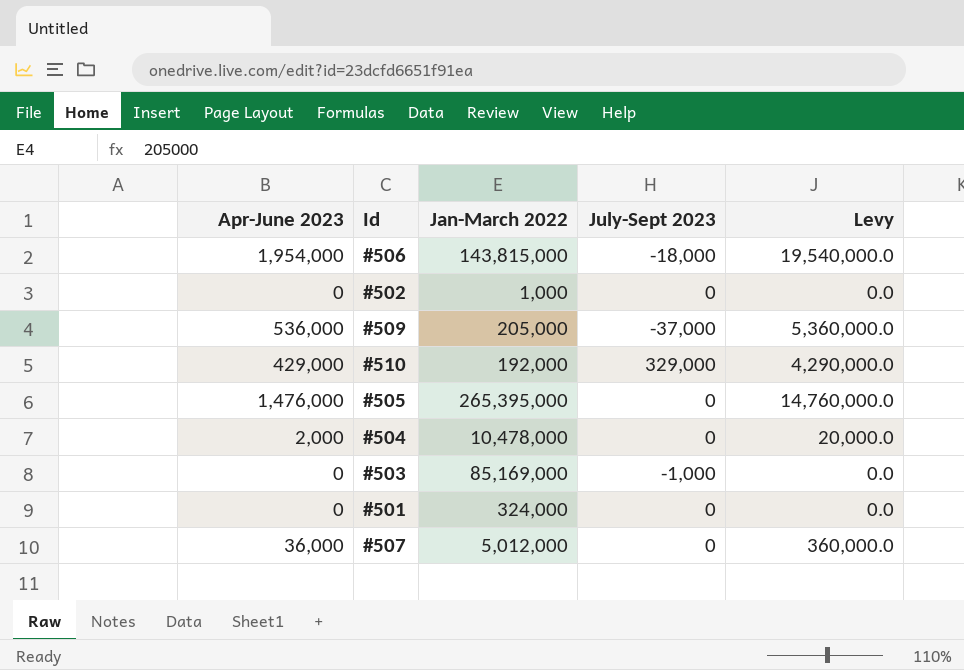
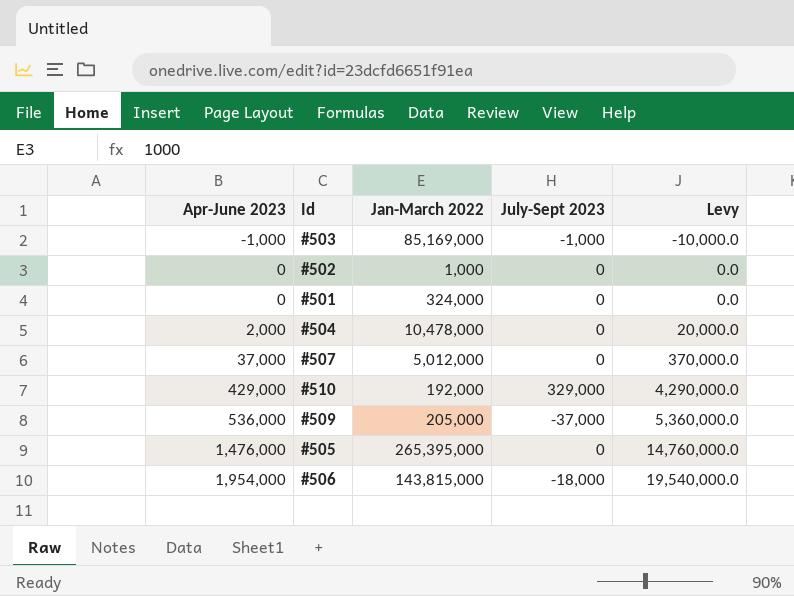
row order: none -> Apr-June 2023 ascending
#503 | Apr-June 2023: 0 -> -1,000
#503 | Levy: 0.0 -> -10,000.0
#507 | Apr-June 2023: 36,000 -> 37,000
#507 | Levy: 360,000.0 -> 370,000.0

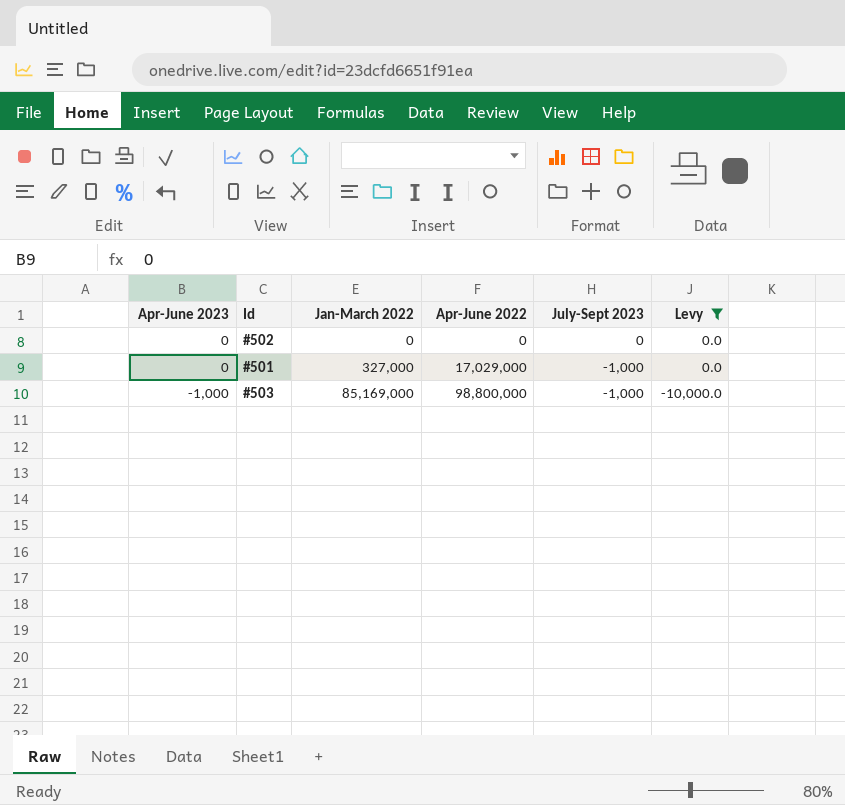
filter: none -> Levy <= 0.0
row order: Apr-June 2023 ascending -> Apr-June 2023 descending
column Apr-June 2022 | position: none -> 4
#502 | Jan-March 2022: 1,000 -> 0
#501 | Jan-March 2022: 324,000 -> 327,000
#501 | July-Sept 2023: 0 -> -1,000

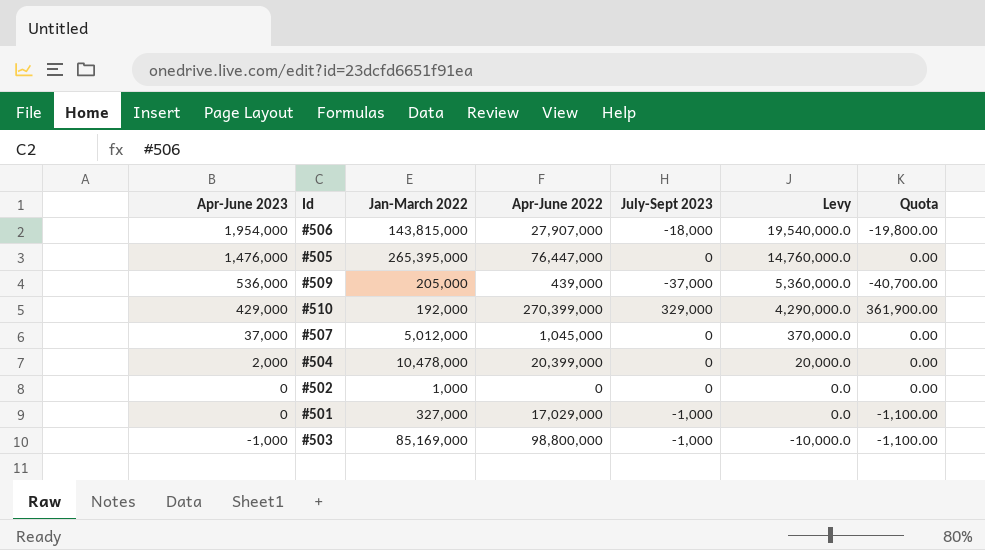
filter: Levy <= 0.0 -> none
column Quota | formula: none -> [July-Sept 2023] * 1.1
#502 | Jan-March 2022: 0 -> 1,000

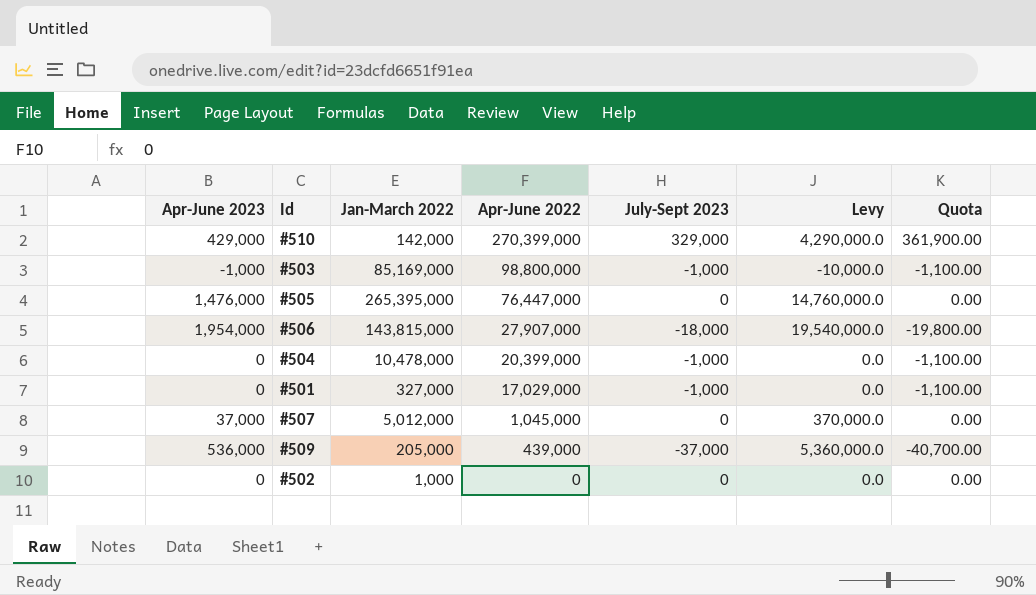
row order: Apr-June 2023 descending -> Apr-June 2022 descending
#510 | Jan-March 2022: 192,000 -> 142,000
#504 | Apr-June 2023: 2,000 -> 0
#504 | July-Sept 2023: 0 -> -1,000
#504 | Levy: 20,000.0 -> 0.0
#504 | Quota: 0.00 -> -1,100.00

